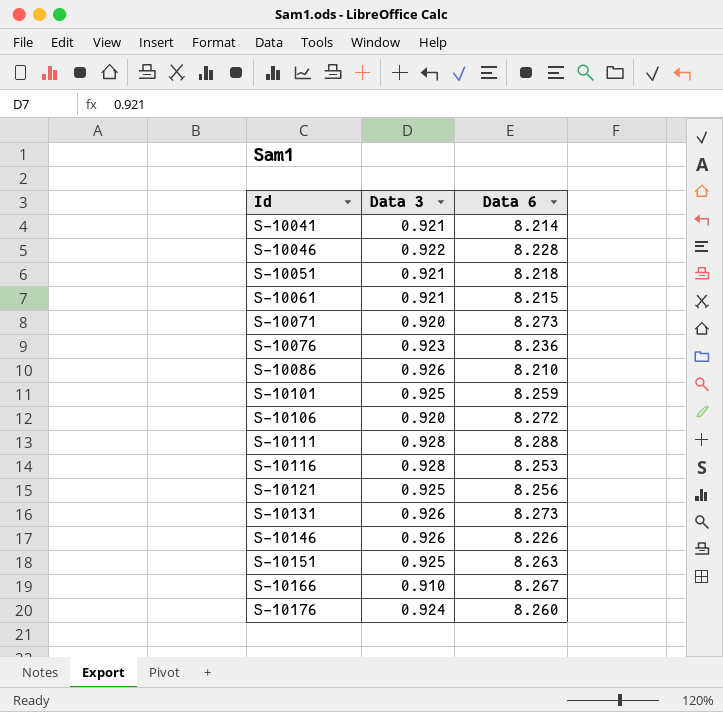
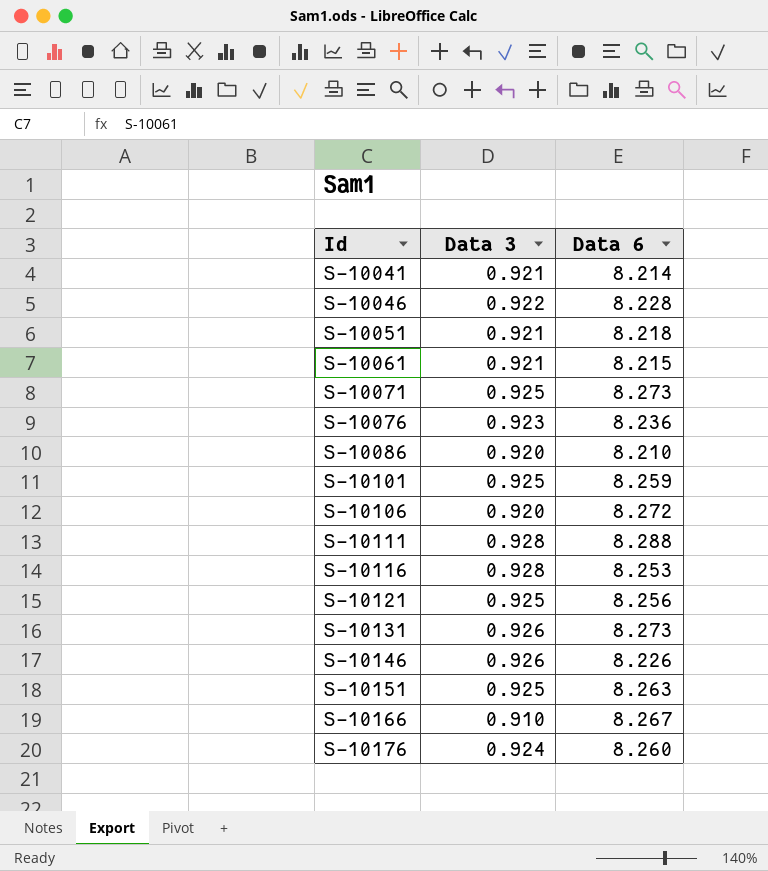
S-10071 | Data 3: 0.920 -> 0.925
S-10086 | Data 3: 0.926 -> 0.920

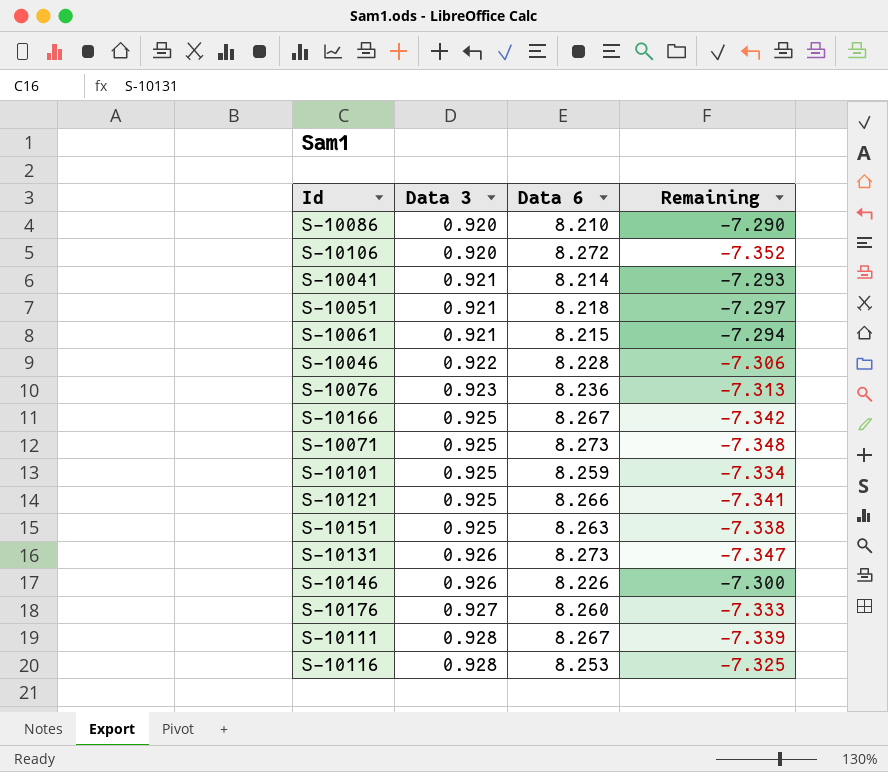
row order: Id ascending -> Data 3 ascending
column Remaining | formula: none -> [Data 3] - [Data 6]
S-10166 | Data 3: 0.910 -> 0.925
S-10121 | Data 6: 8.256 -> 8.266
S-10176 | Data 3: 0.924 -> 0.927
S-10111 | Data 6: 8.288 -> 8.267

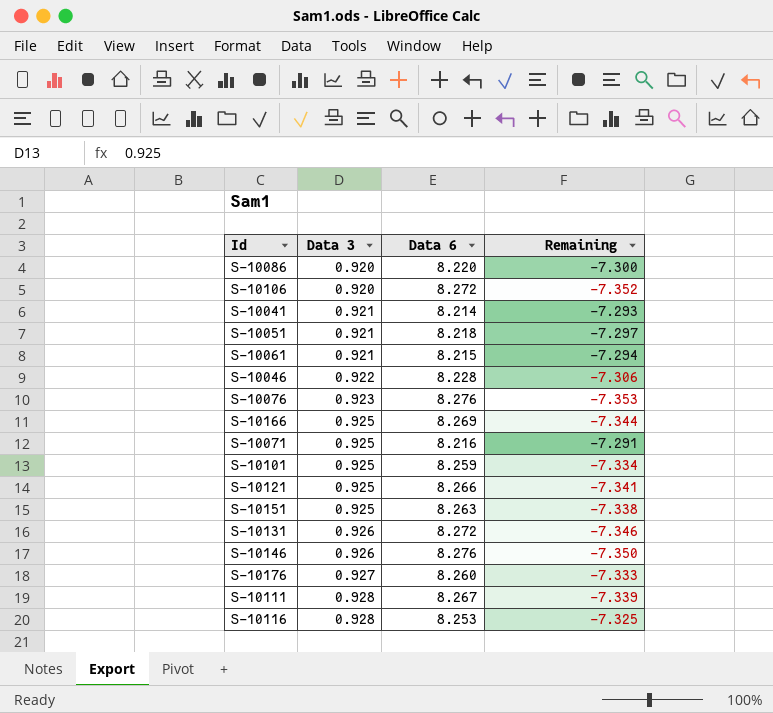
S-10086 | Data 6: 8.210 -> 8.220
S-10086 | Remaining: -7.290 -> -7.300
S-10076 | Data 6: 8.236 -> 8.276
S-10076 | Remaining: -7.313 -> -7.353
S-10166 | Data 6: 8.267 -> 8.269
S-10166 | Remaining: -7.342 -> -7.344
S-10071 | Data 6: 8.273 -> 8.216
S-10071 | Remaining: -7.348 -> -7.291
S-10131 | Data 6: 8.273 -> 8.272
S-10131 | Remaining: -7.347 -> -7.346
S-10146 | Data 6: 8.226 -> 8.276
S-10146 | Remaining: -7.300 -> -7.350

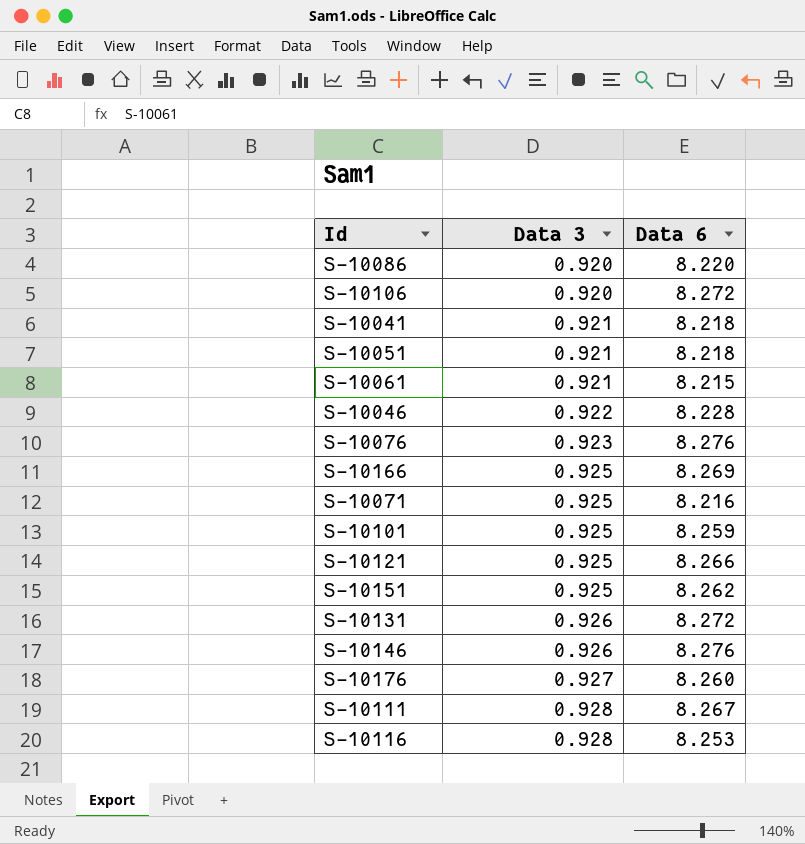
column Remaining | formula: [Data 3] - [Data 6] -> none
S-10041 | Data 6: 8.214 -> 8.218
S-10151 | Data 6: 8.263 -> 8.262

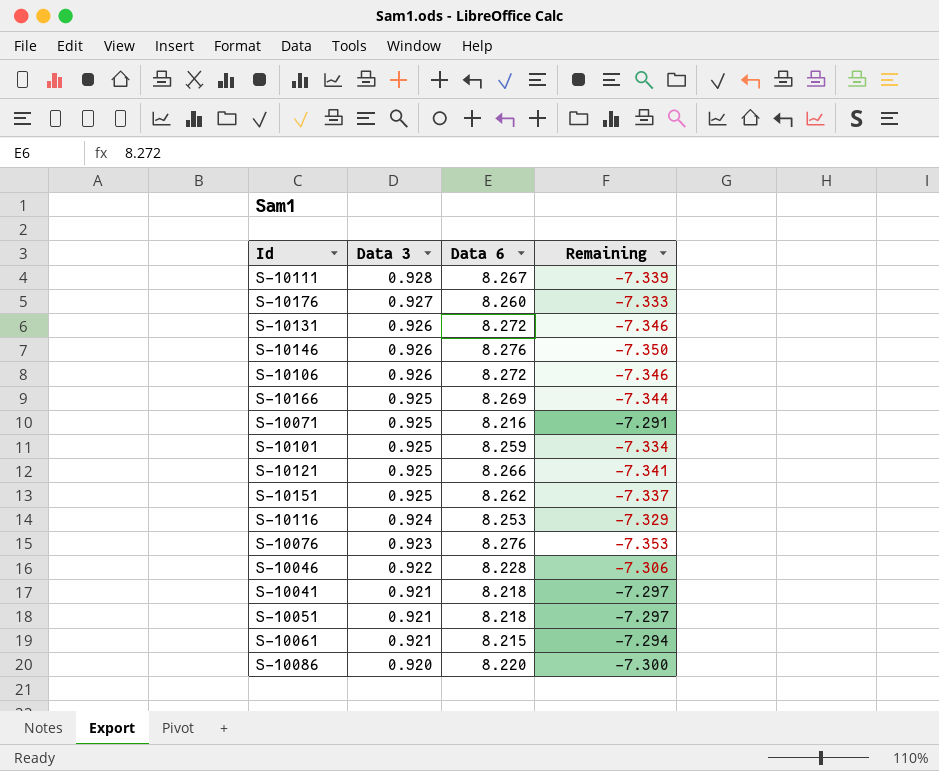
row order: Data 3 ascending -> Data 3 descending
column Remaining | formula: none -> [Data 3] - [Data 6]
S-10106 | Data 3: 0.920 -> 0.926
S-10116 | Data 3: 0.928 -> 0.924

